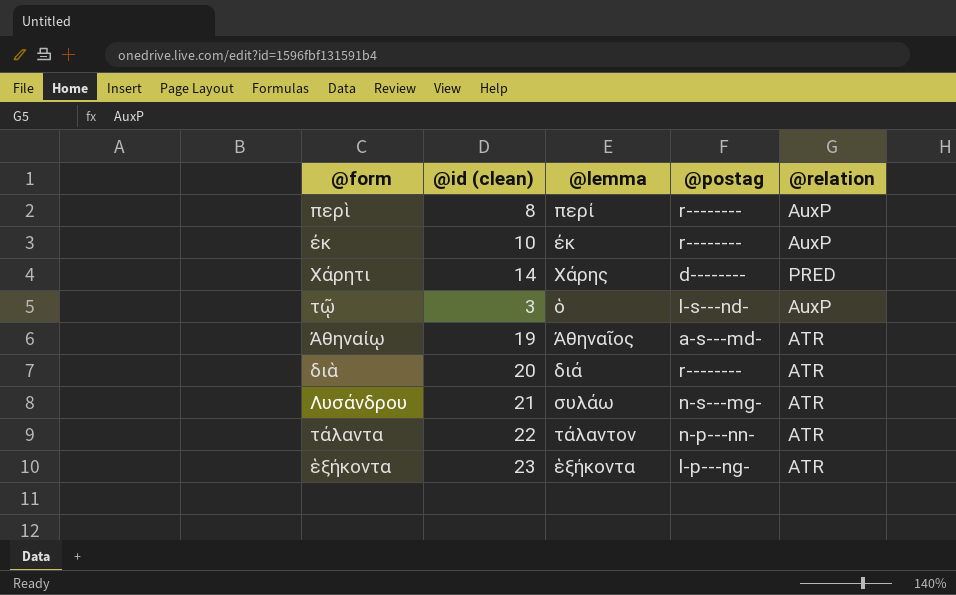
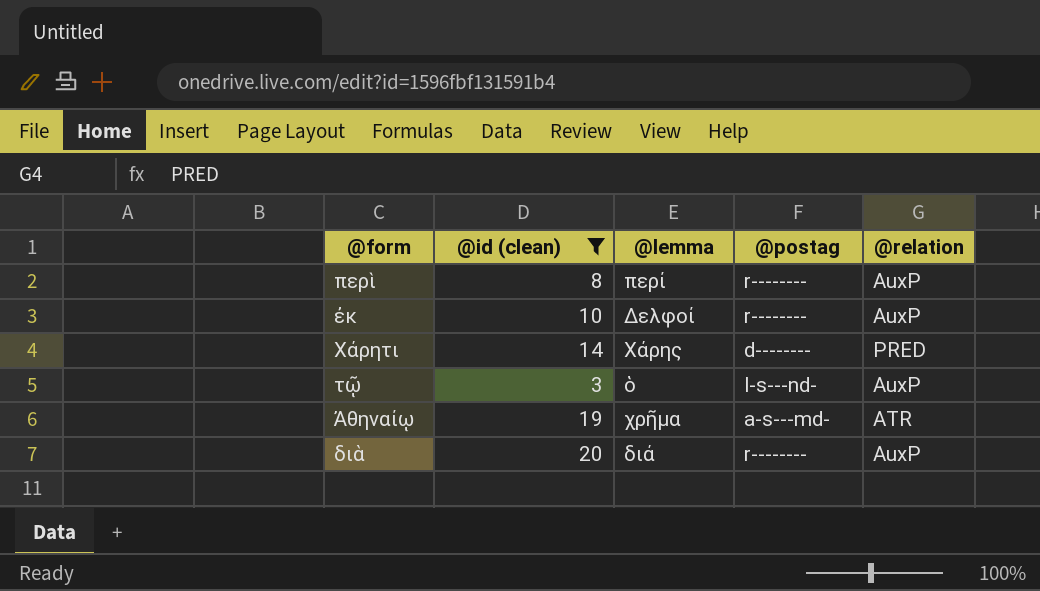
filter: none -> @id (clean) <= 20
ἐκ | @lemma: ἐκ -> Δελφοί
Ἀθηναίῳ | @lemma: Ἀθηναῖος -> χρῆμα
διὰ | @relation: ATR -> AuxP

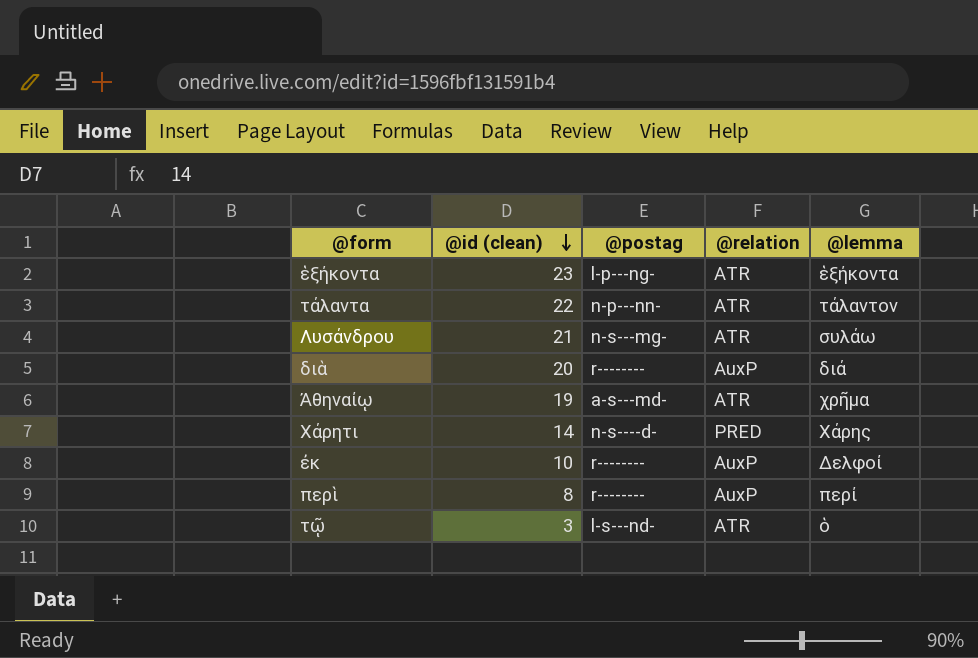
filter: @id (clean) <= 20 -> none
row order: none -> @id (clean) descending
column @lemma | position: 3 -> 5
Χάρητι | @postag: d-------- -> n-s----d-
τῷ | @relation: AuxP -> ATR

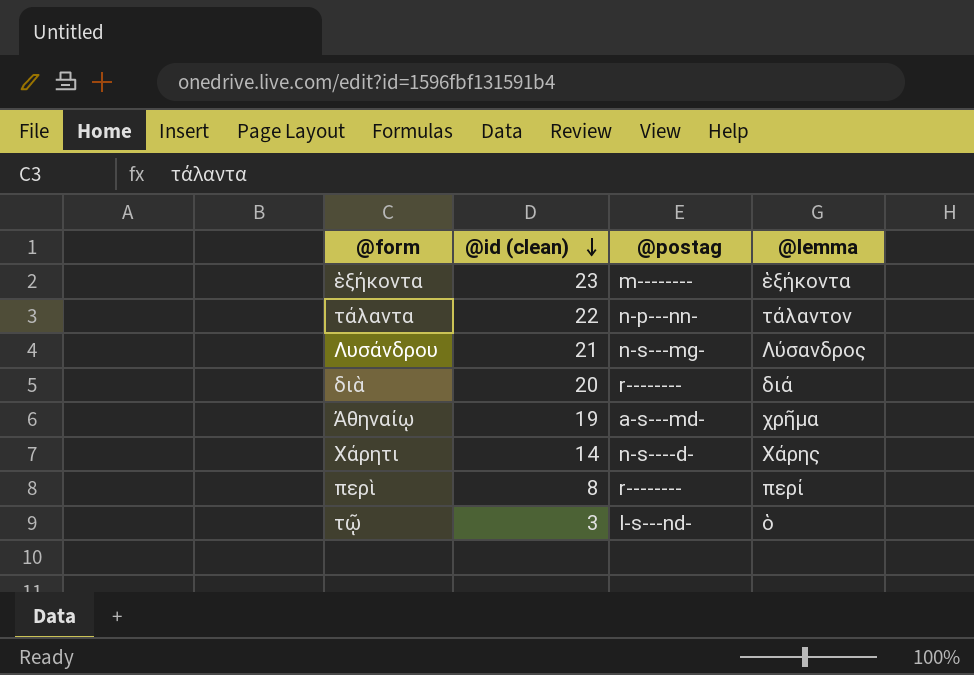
column @relation | position: 4 -> none
row ἐκ: 10 | r-------- | AuxP | Δελφοί -> none
ἑξήκοντα | @postag: l-p---ng- -> m--------
Λυσάνδρου | @lemma: συλάω -> Λύσανδρος

